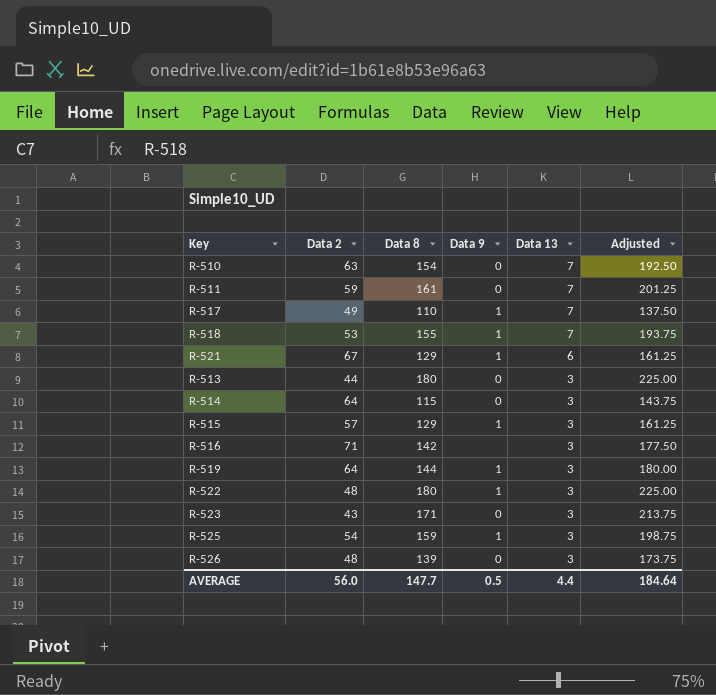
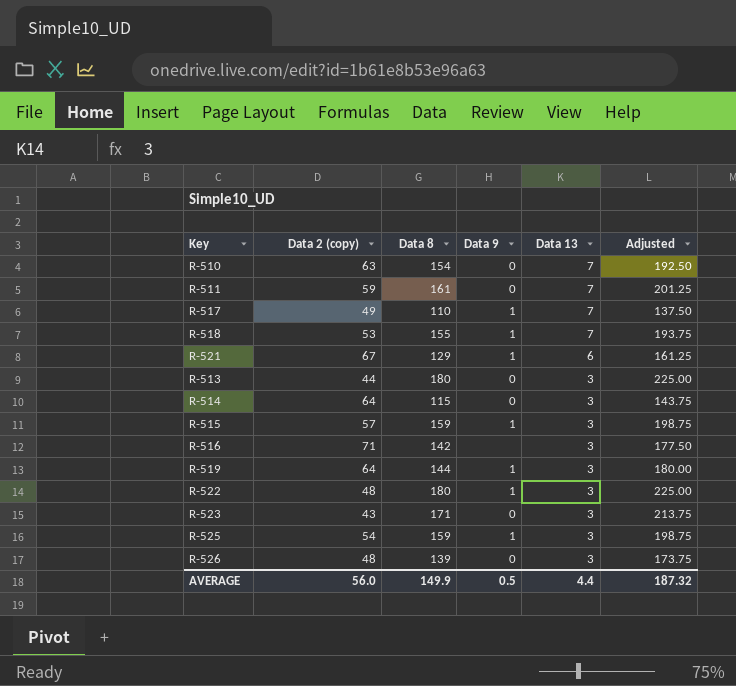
column name: Data 2 -> Data 2 (copy)
R-515 | Data 8: 129 -> 159
R-515 | Adjusted: 161.25 -> 198.75
AVERAGE | Data 8: 147.7 -> 149.9
AVERAGE | Adjusted: 184.64 -> 187.32

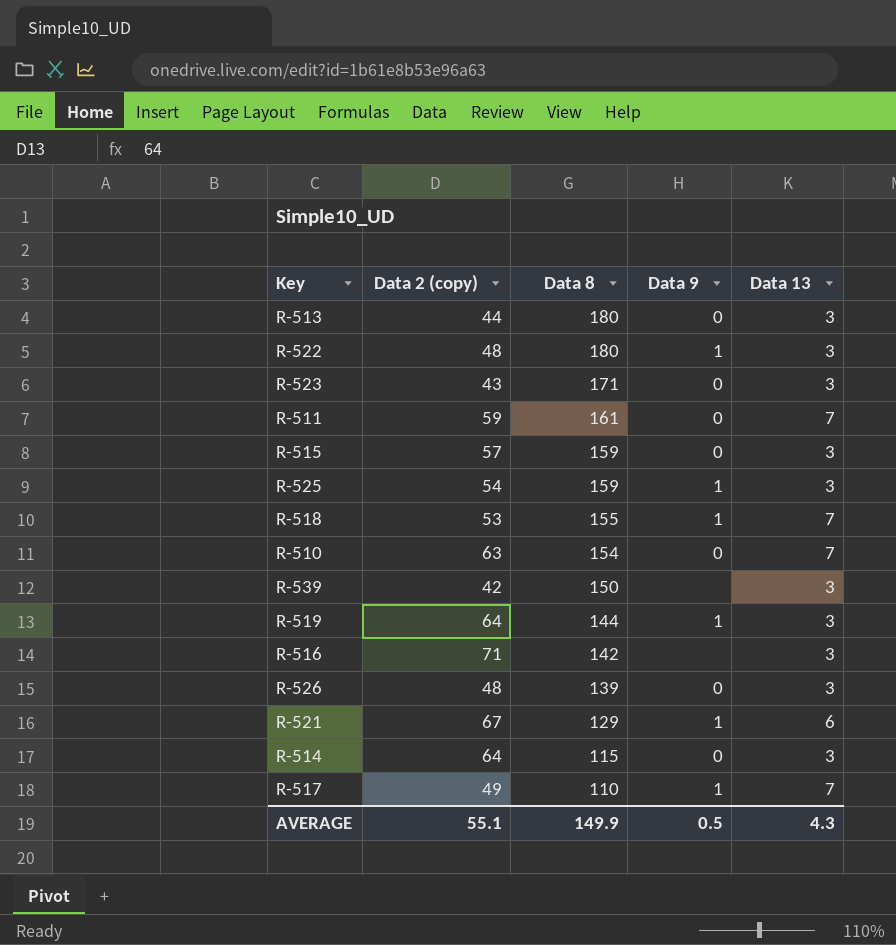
row order: Data 13 descending -> Data 8 descending
column Adjusted | formula: [Data 8] * 1.25 -> none
R-515 | Data 9: 1 -> 0
row R-539: none -> 42 | 150 | none | 3
AVERAGE | Data 2 (copy): 56.0 -> 55.1
AVERAGE | Data 13: 4.4 -> 4.3

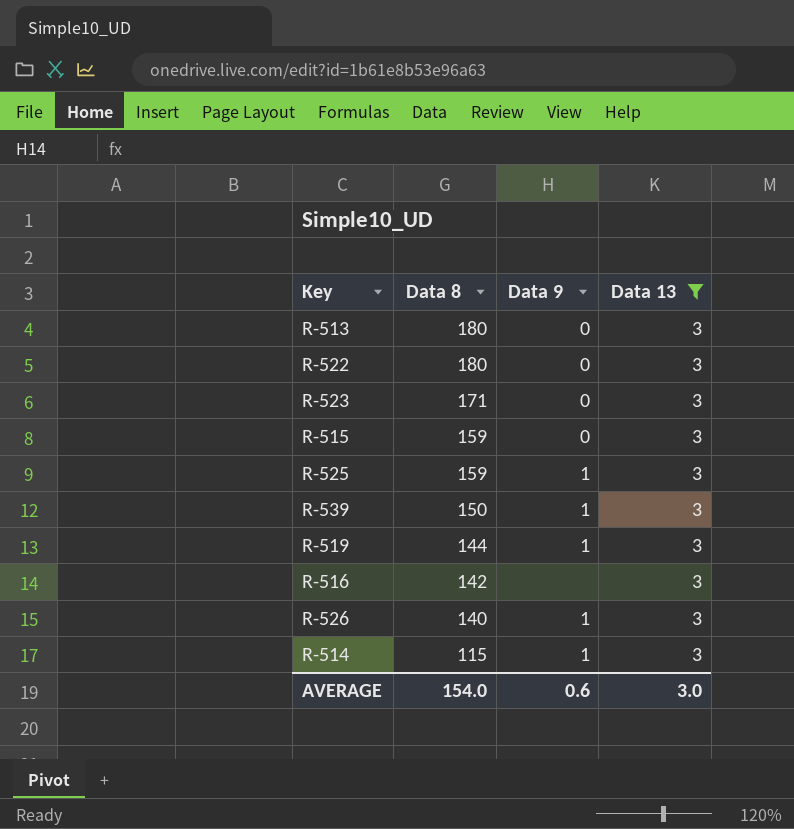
filter: none -> Data 13 = 3
column Data 2 (copy) | position: 2 -> none
R-522 | Data 9: 1 -> 0
R-539 | Data 9: none -> 1
R-526 | Data 8: 139 -> 140
R-526 | Data 9: 0 -> 1
R-514 | Data 9: 0 -> 1
AVERAGE | Data 8: 149.9 -> 154.0
AVERAGE | Data 9: 0.5 -> 0.6
AVERAGE | Data 13: 4.3 -> 3.0

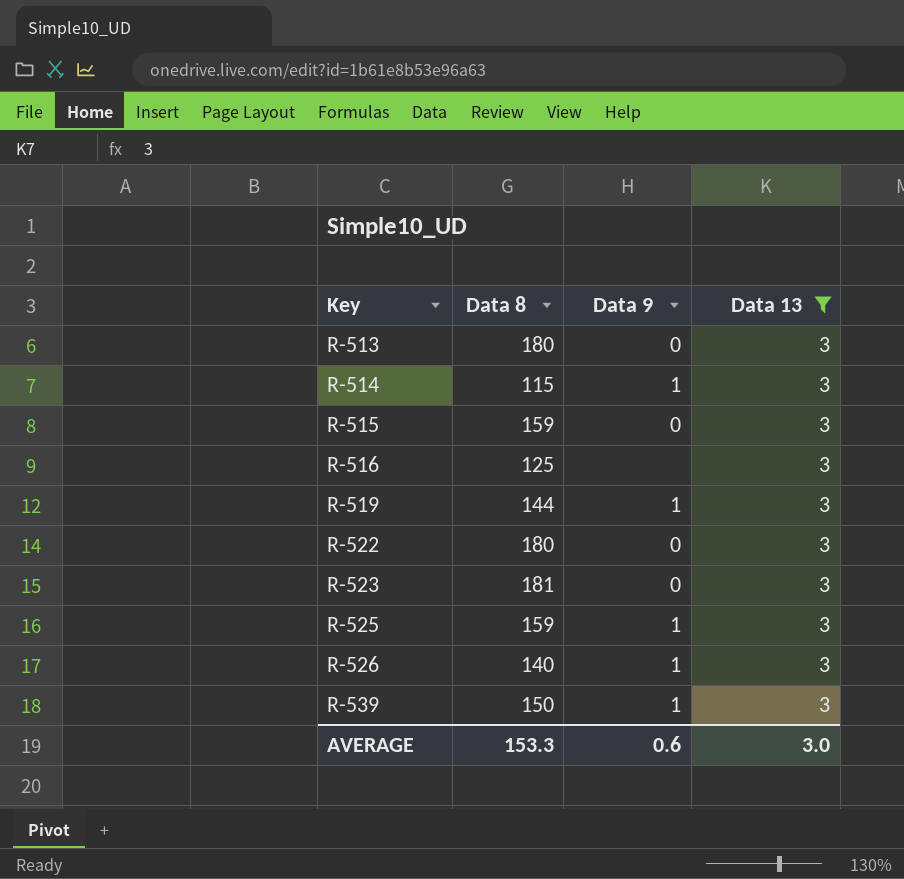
row order: Data 8 descending -> Key ascending
R-516 | Data 8: 142 -> 125
R-523 | Data 8: 171 -> 181
AVERAGE | Data 8: 154.0 -> 153.3

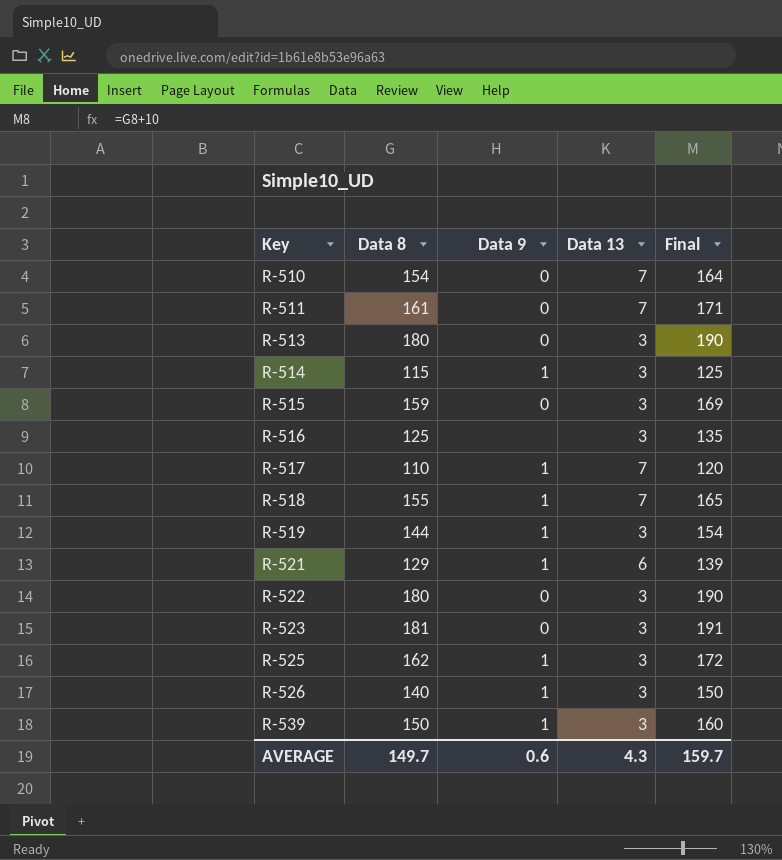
filter: Data 13 = 3 -> none
column Final | formula: none -> [Data 8] + 10
R-525 | Data 8: 159 -> 162
AVERAGE | Data 8: 153.3 -> 149.7
AVERAGE | Data 13: 3.0 -> 4.3

